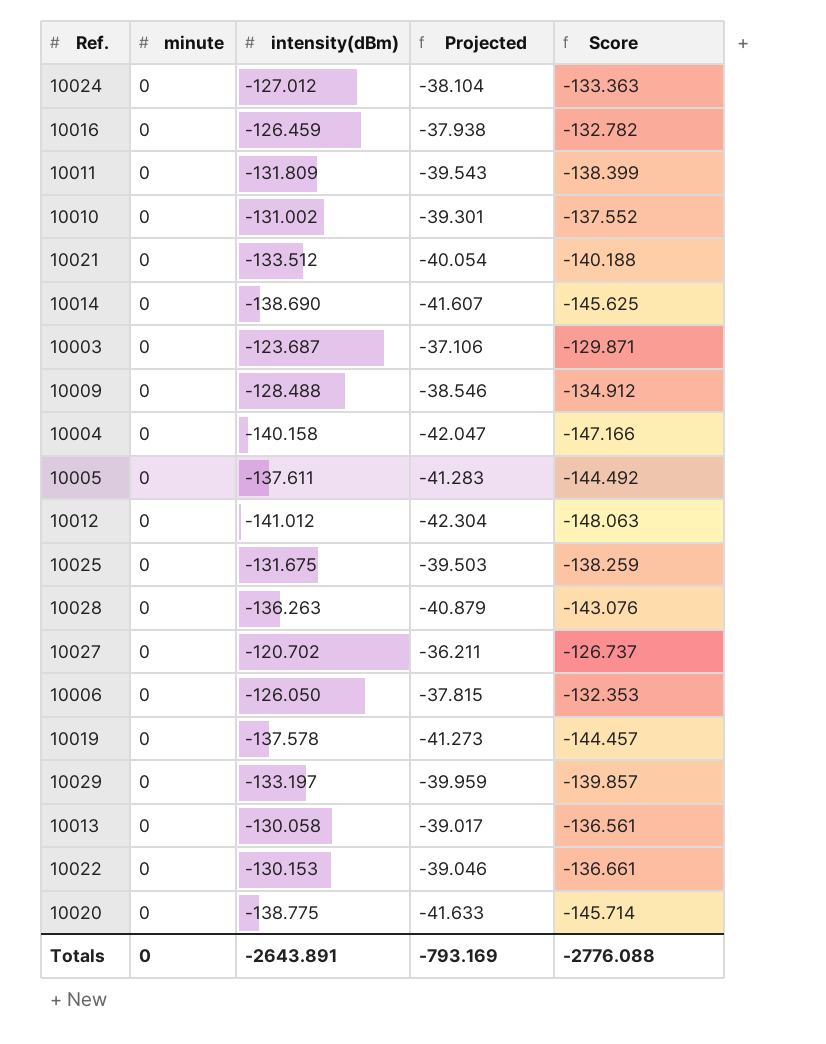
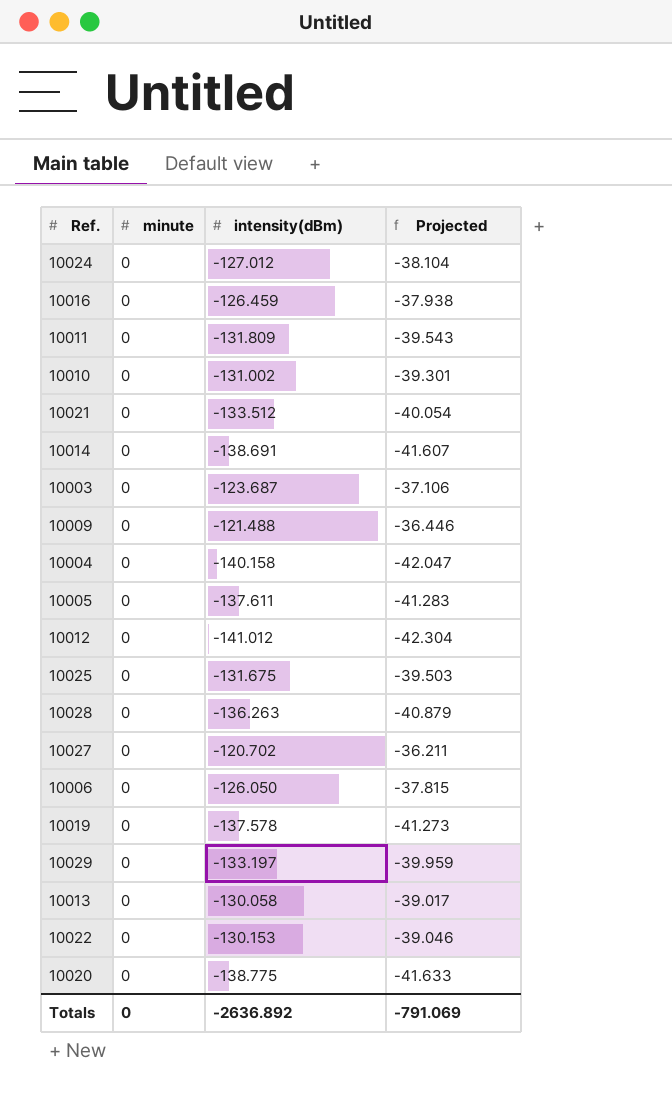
column Score | formula: [intensity(dBm)] * 1.05 -> none
10014 | intensity(dBm): -138.690 -> -138.691
10009 | intensity(dBm): -128.488 -> -121.488
10009 | Projected: -38.546 -> -36.446
Totals | intensity(dBm): -2643.891 -> -2636.892
Totals | Projected: -793.169 -> -791.069

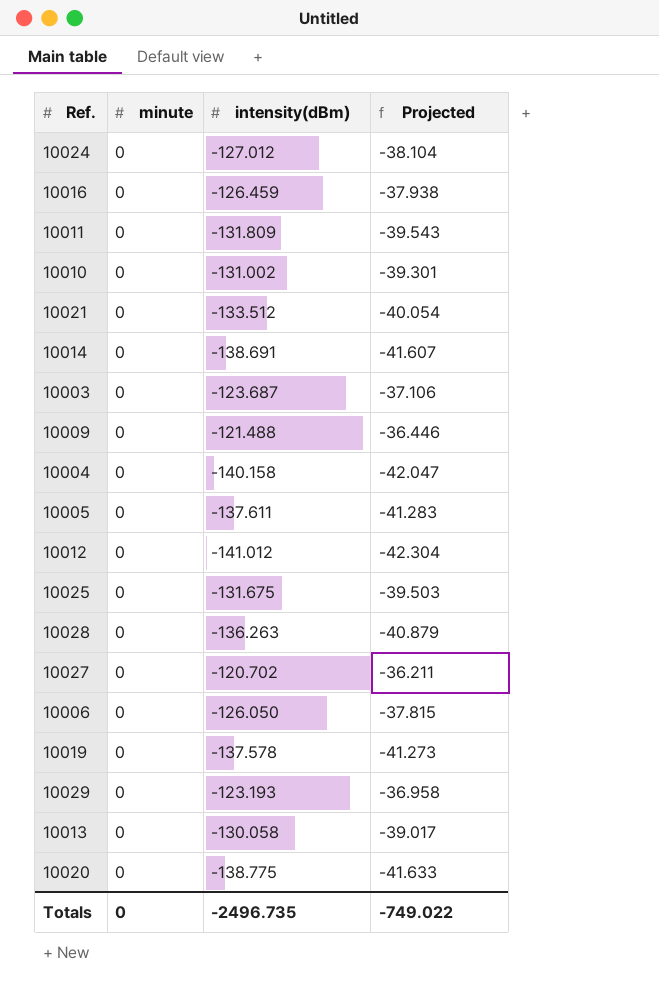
row 10022: 0 | -130.153 | -39.046 -> none
10029 | intensity(dBm): -133.197 -> -123.193
10029 | Projected: -39.959 -> -36.958
Totals | intensity(dBm): -2636.892 -> -2496.735
Totals | Projected: -791.069 -> -749.022

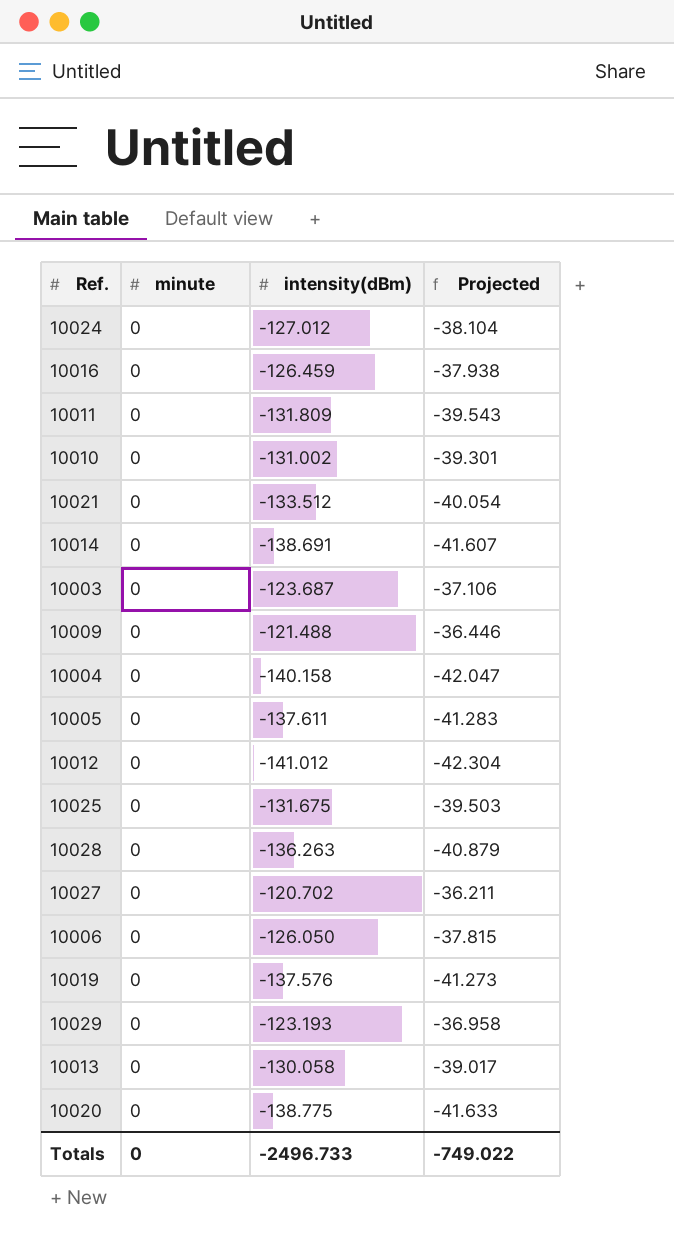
10019 | intensity(dBm): -137.578 -> -137.576
Totals | intensity(dBm): -2496.735 -> -2496.733

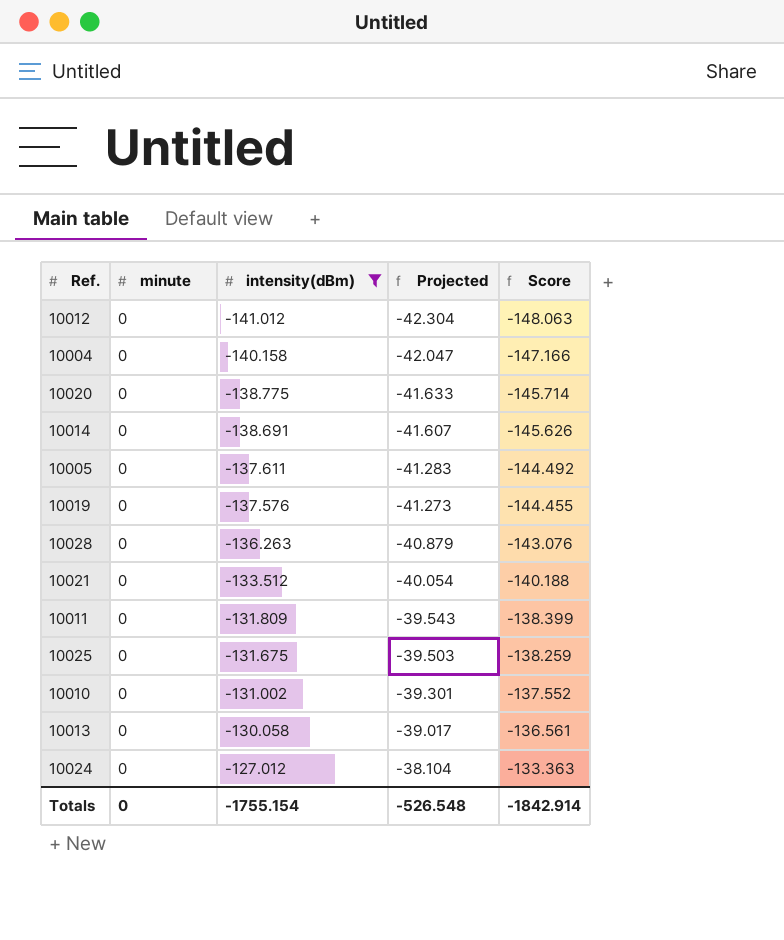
filter: none -> intensity(dBm) <= -127.012
row order: none -> intensity(dBm) ascending
column Score | formula: none -> [intensity(dBm)] * 1.05
Totals | intensity(dBm): -2496.733 -> -1755.154
Totals | Projected: -749.022 -> -526.548

